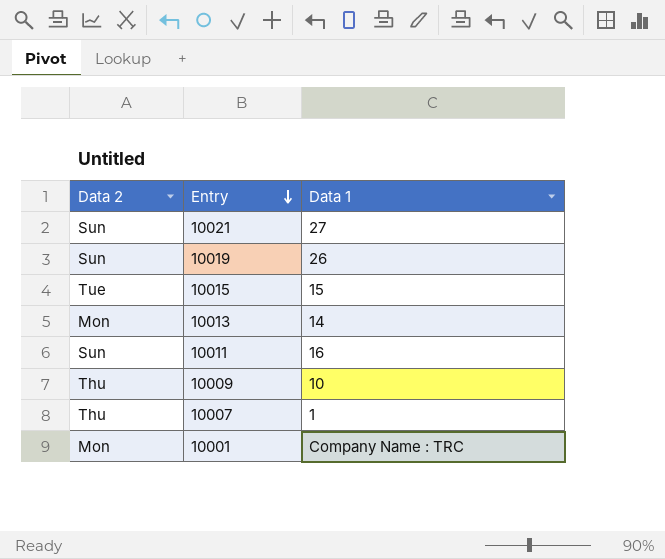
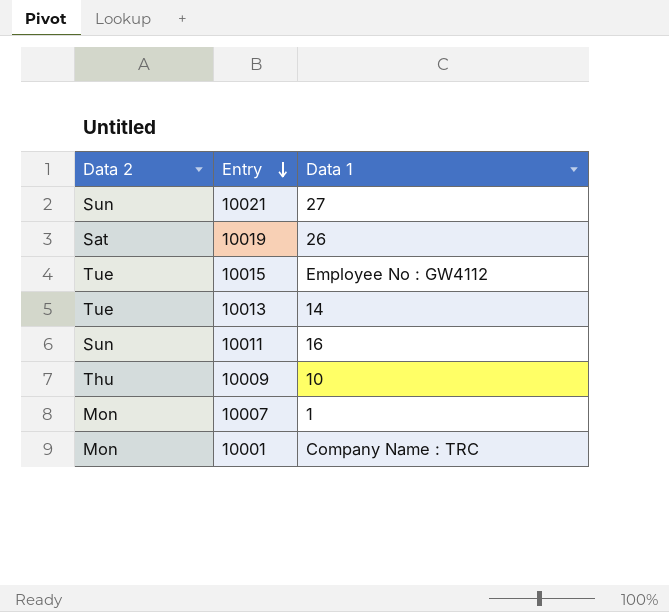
10019 | Data 2: Sun -> Sat
10015 | Data 1: 15 -> Employee No : GW4112
10013 | Data 2: Mon -> Tue
10007 | Data 2: Thu -> Mon

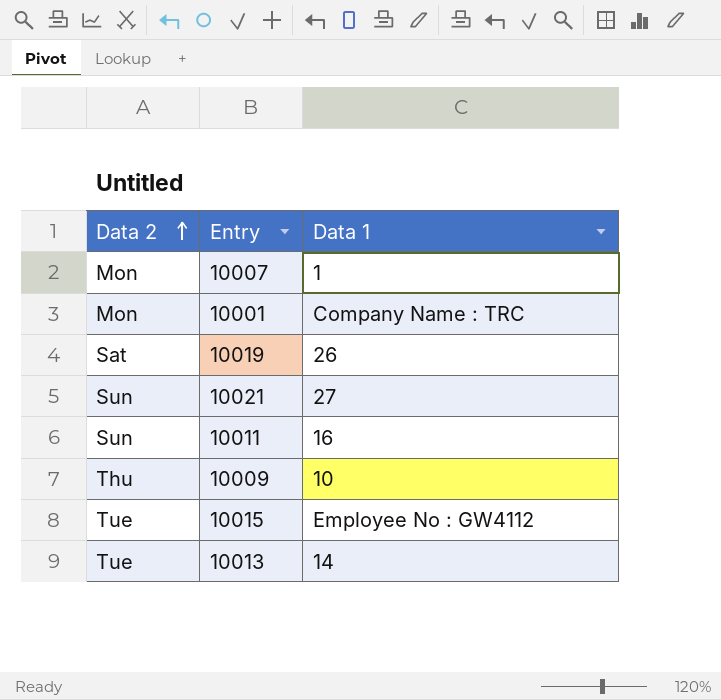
row order: Entry descending -> Data 2 ascending

